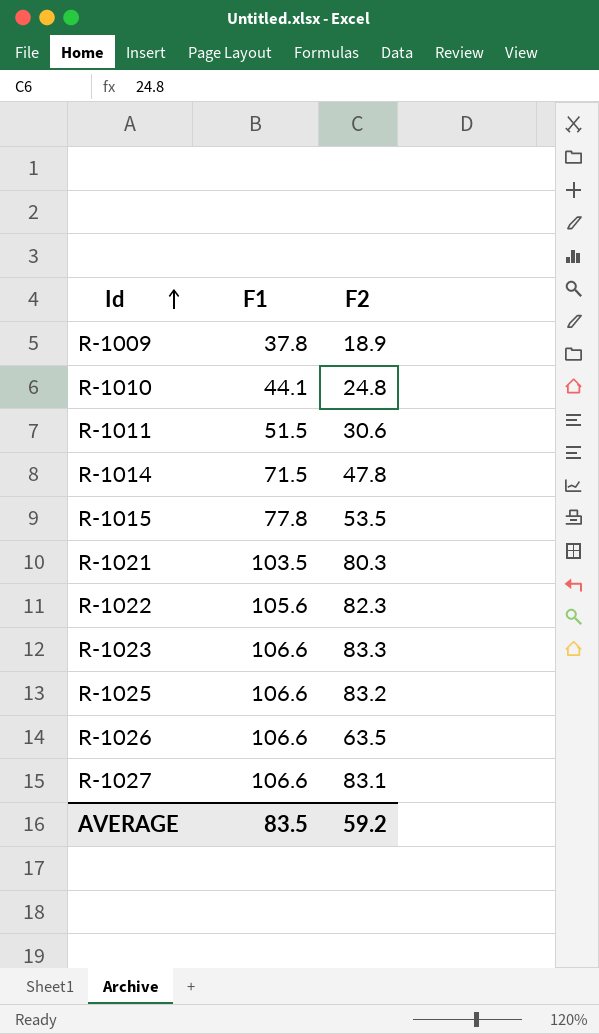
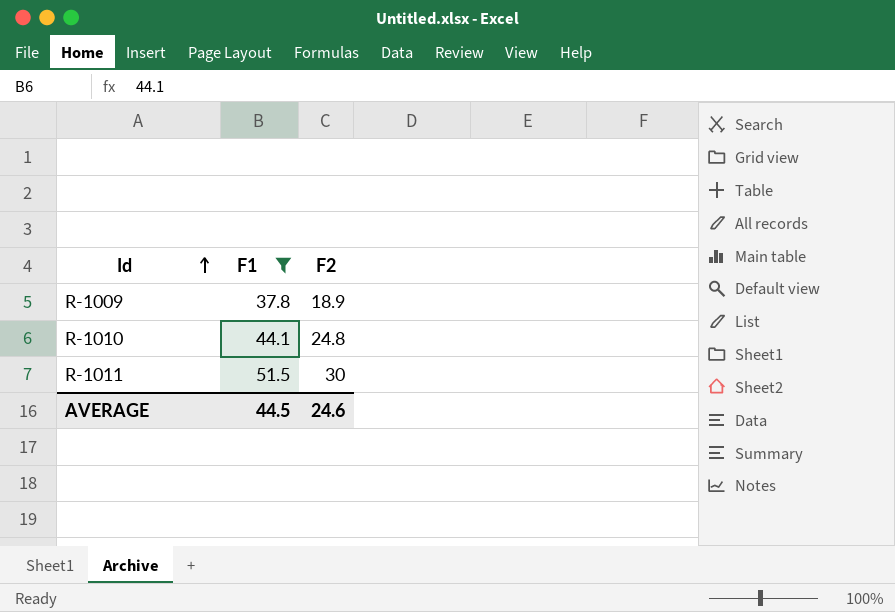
filter: none -> F1 <= 51.5
R-1011 | F2: 30.6 -> 30
AVERAGE | F1: 83.5 -> 44.5
AVERAGE | F2: 59.2 -> 24.6

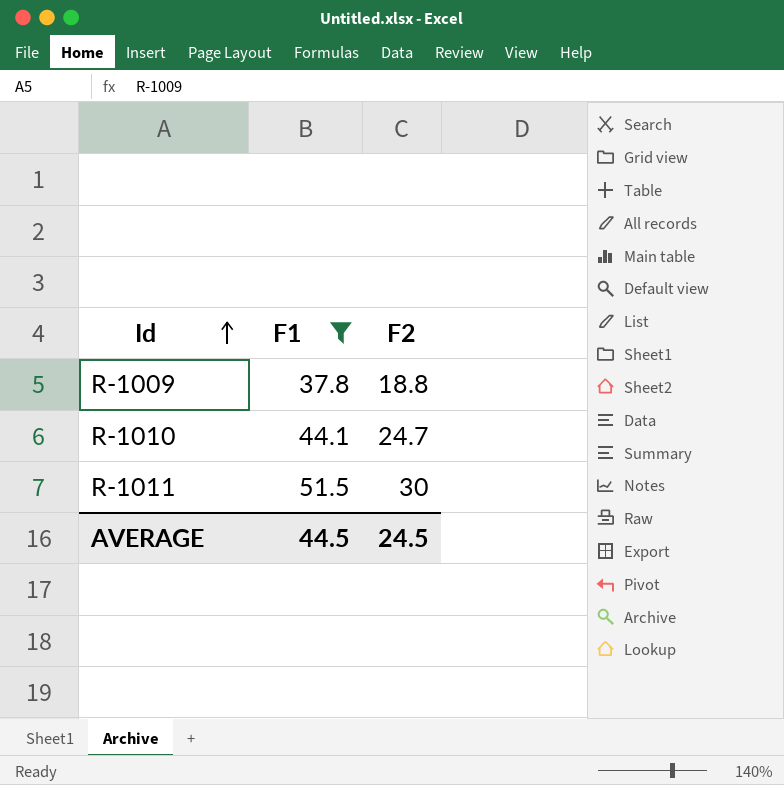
R-1009 | F2: 18.9 -> 18.8
R-1010 | F2: 24.8 -> 24.7
AVERAGE | F2: 24.6 -> 24.5

